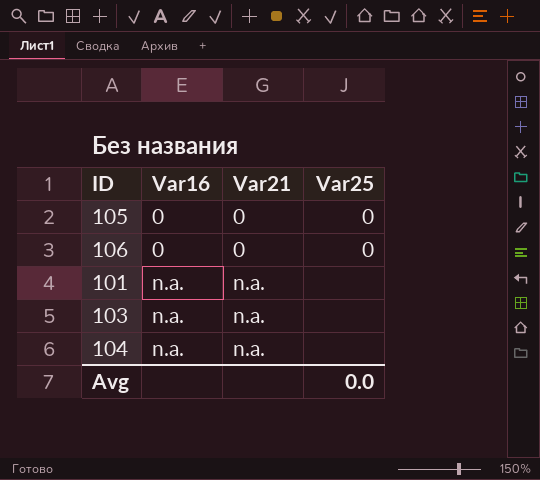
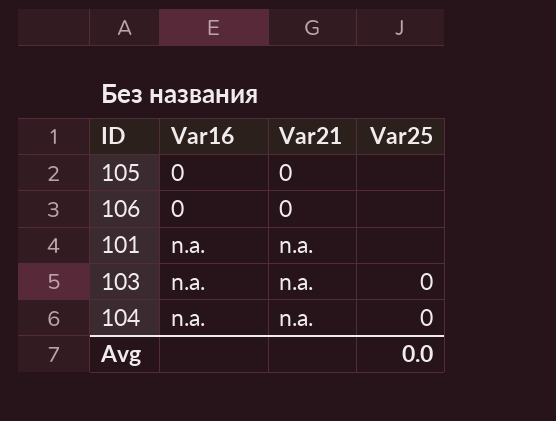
105 | Var25: 0 -> none
106 | Var25: 0 -> none
103 | Var25: none -> 0
104 | Var25: none -> 0

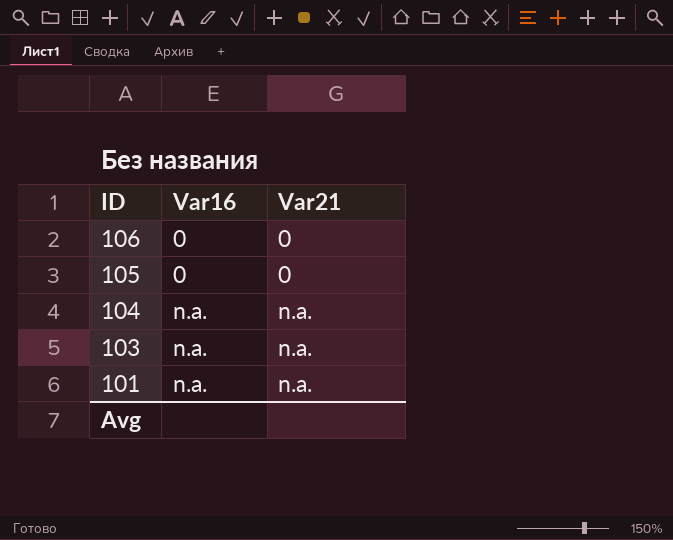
row order: Var16 ascending -> ID descending
column Var25 | position: 4 -> none

